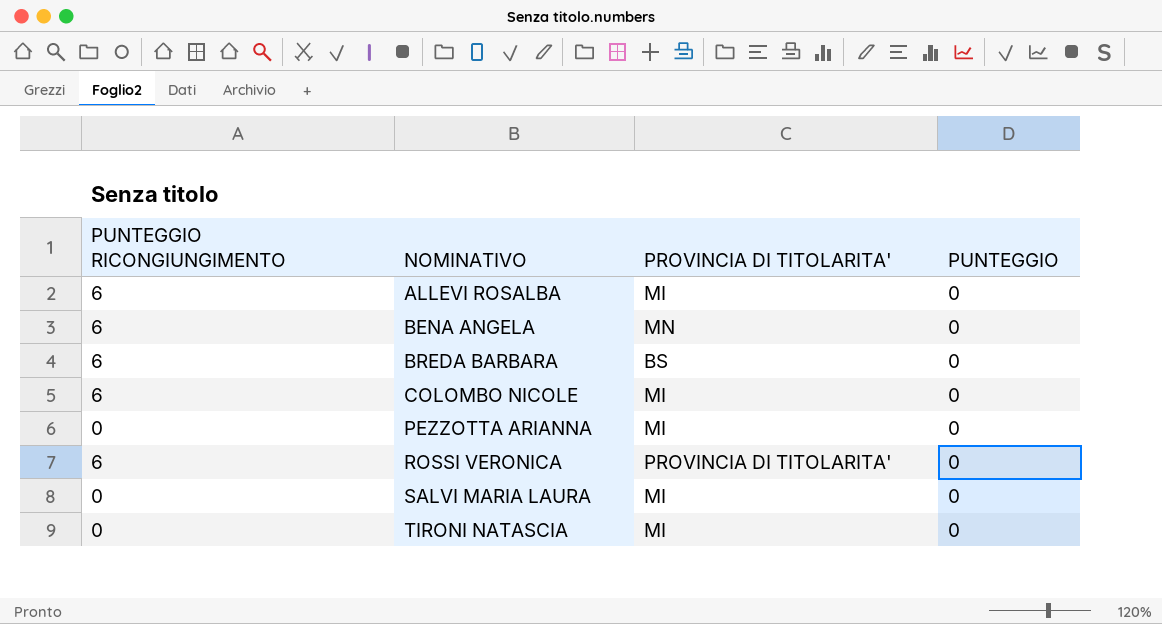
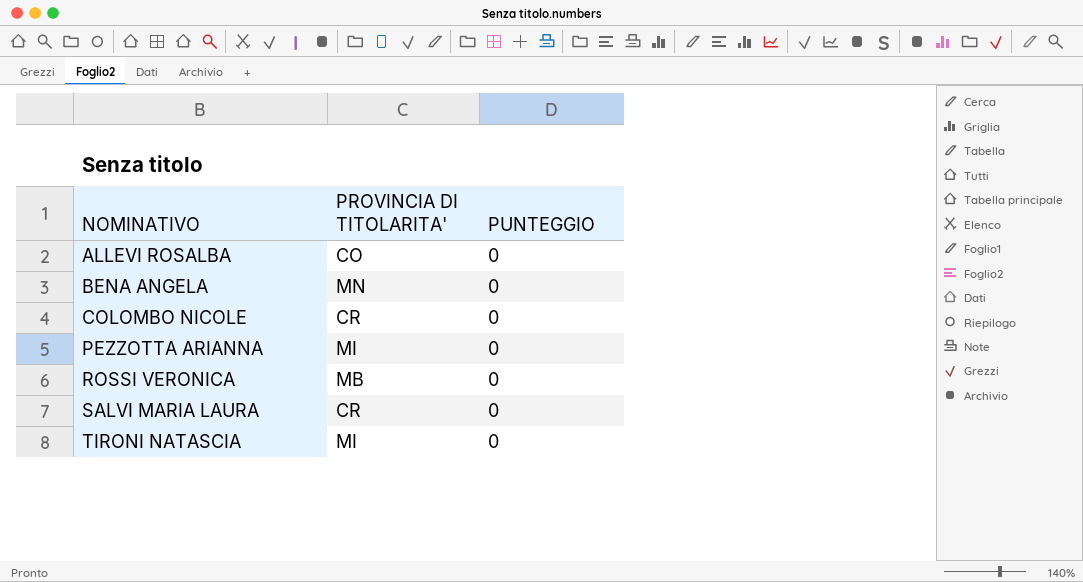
column PUNTEGGIO RICONGIUNGIMENTO | position: 1 -> none
row BREDA BARBARA: 6 | BS | 0 -> none
ALLEVI ROSALBA | PROVINCIA DI TITOLARITA': MI -> CO
COLOMBO NICOLE | PROVINCIA DI TITOLARITA': MI -> CR
ROSSI VERONICA | PROVINCIA DI TITOLARITA': PROVINCIA DI TITOLARITA' -> MB
SALVI MARIA LAURA | PROVINCIA DI TITOLARITA': MI -> CR

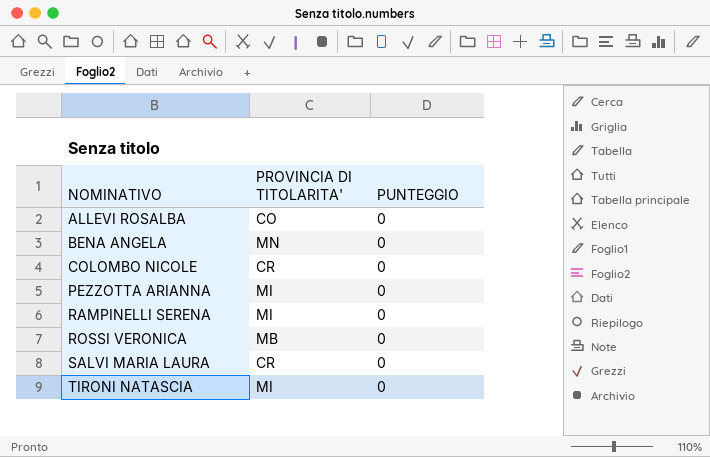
row RAMPINELLI SERENA: none -> MI | 0

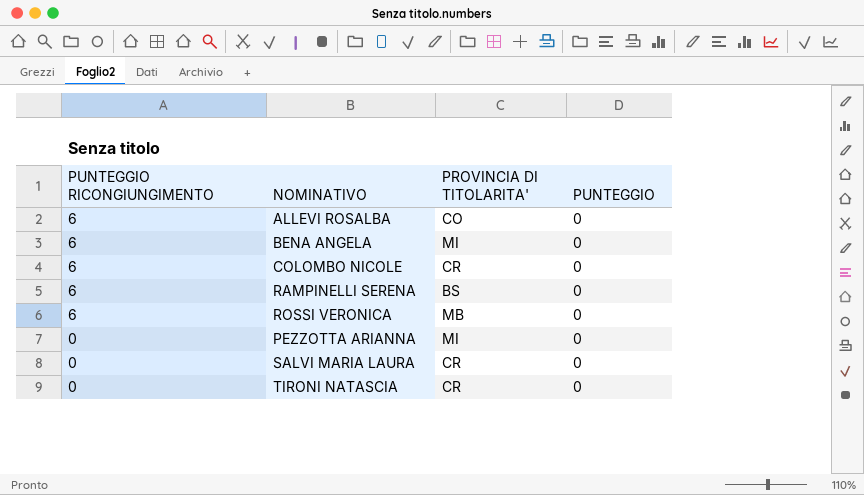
row order: NOMINATIVO ascending -> PUNTEGGIO RICONGIUNGIMENTO descending
column PUNTEGGIO RICONGIUNGIMENTO | position: none -> 1
BENA ANGELA | PROVINCIA DI TITOLARITA': MN -> MI
RAMPINELLI SERENA | PROVINCIA DI TITOLARITA': MI -> BS
TIRONI NATASCIA | PROVINCIA DI TITOLARITA': MI -> CR

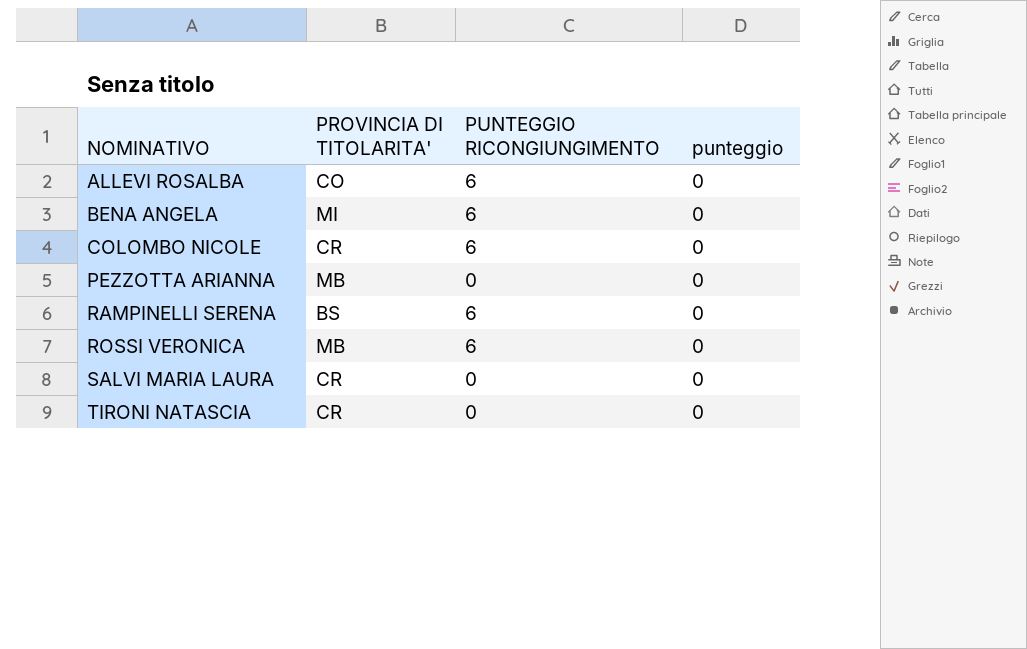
row order: PUNTEGGIO RICONGIUNGIMENTO descending -> NOMINATIVO ascending
column PUNTEGGIO RICONGIUNGIMENTO | position: 1 -> 3
column name: PUNTEGGIO -> punteggio
PEZZOTTA ARIANNA | PROVINCIA DI TITOLARITA': MI -> MB

